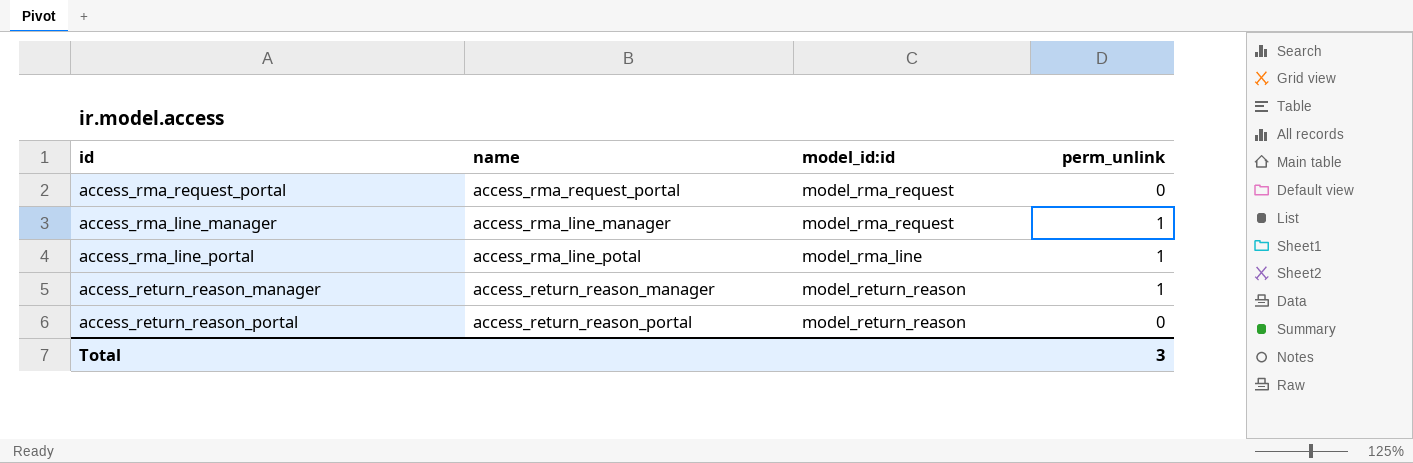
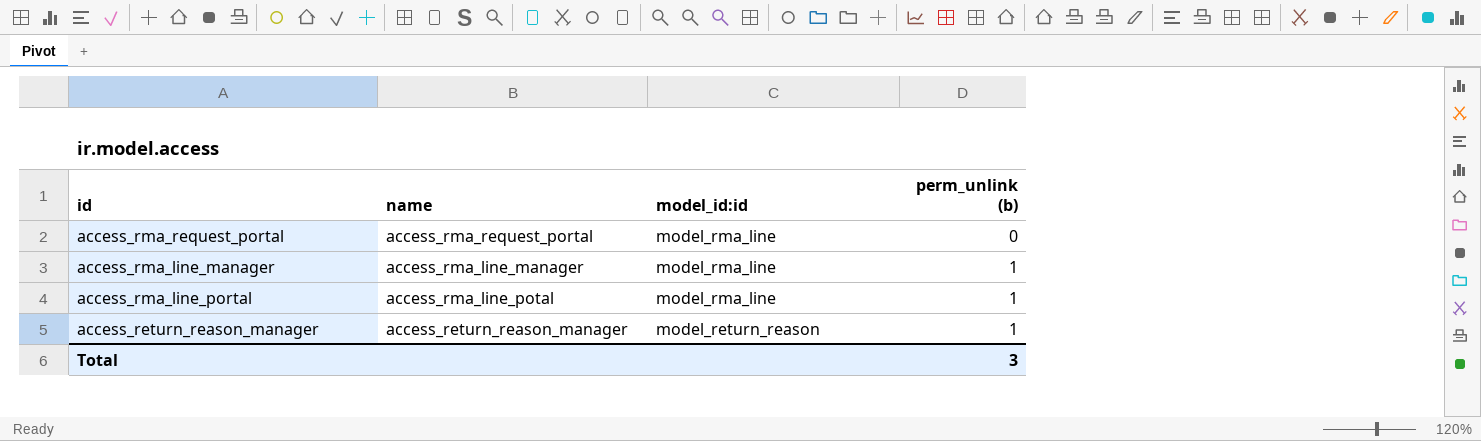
column name: perm_unlink -> perm_unlink (b)
row access_return_reason_portal: access_return_reason_portal | model_return_reason | 0 -> none
access_rma_request_portal | model_id:id: model_rma_request -> model_rma_line
access_rma_line_manager | model_id:id: model_rma_request -> model_rma_line

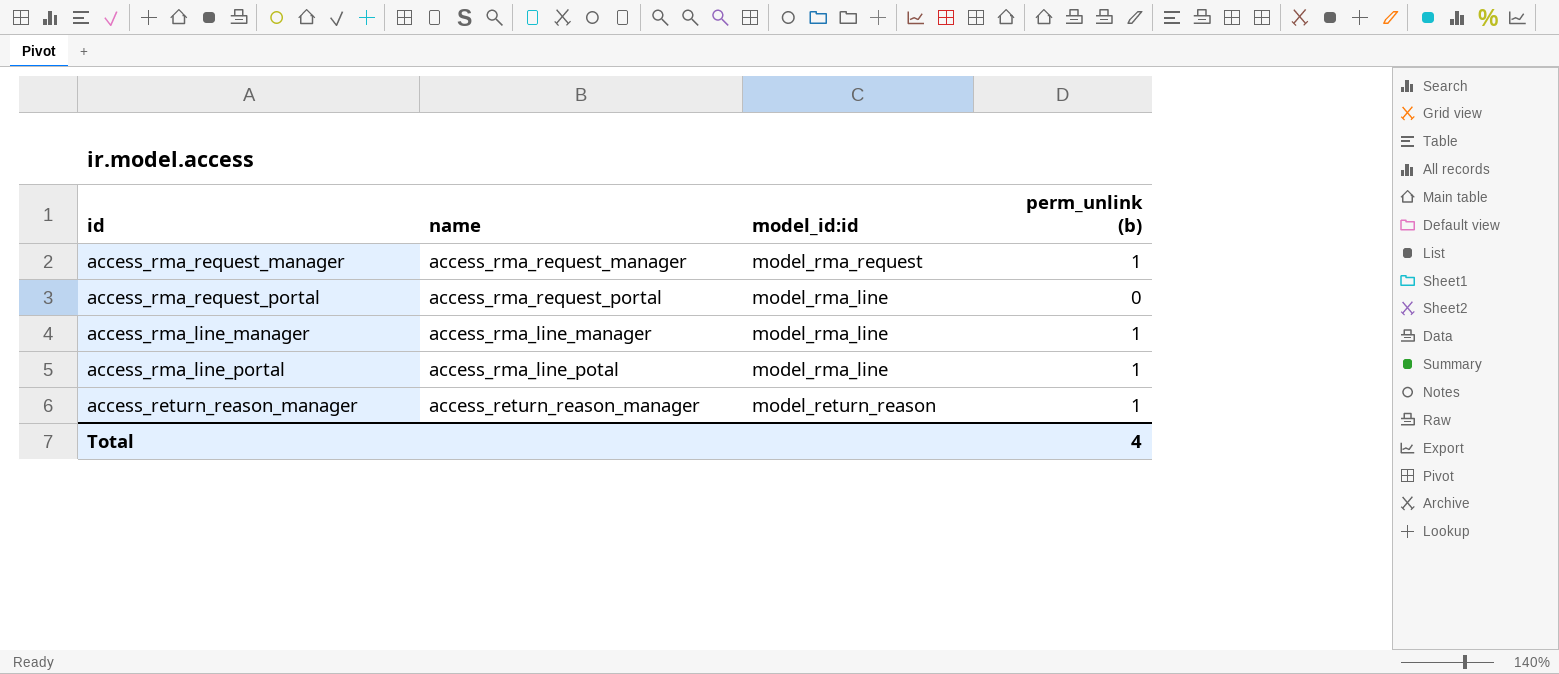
row access_rma_request_manager: none -> access_rma_request_manager | model_rma_request | 1
Total | perm_unlink (b): 3 -> 4

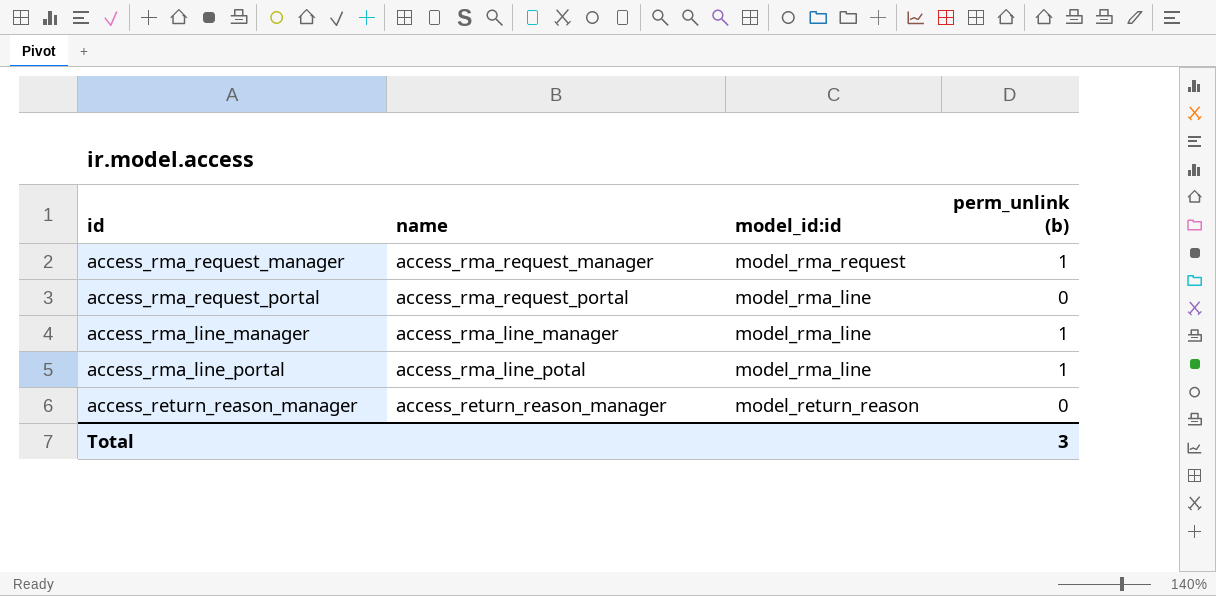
access_return_reason_manager | perm_unlink (b): 1 -> 0
Total | perm_unlink (b): 4 -> 3

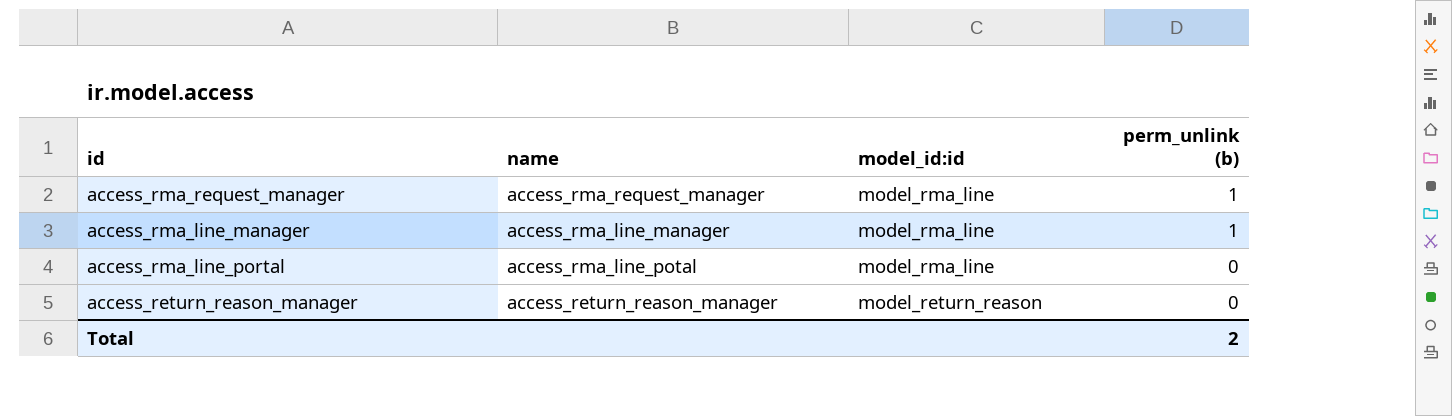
row access_rma_request_portal: access_rma_request_portal | model_rma_line | 0 -> none
access_rma_request_manager | model_id:id: model_rma_request -> model_rma_line
access_rma_line_portal | perm_unlink (b): 1 -> 0
Total | perm_unlink (b): 3 -> 2

